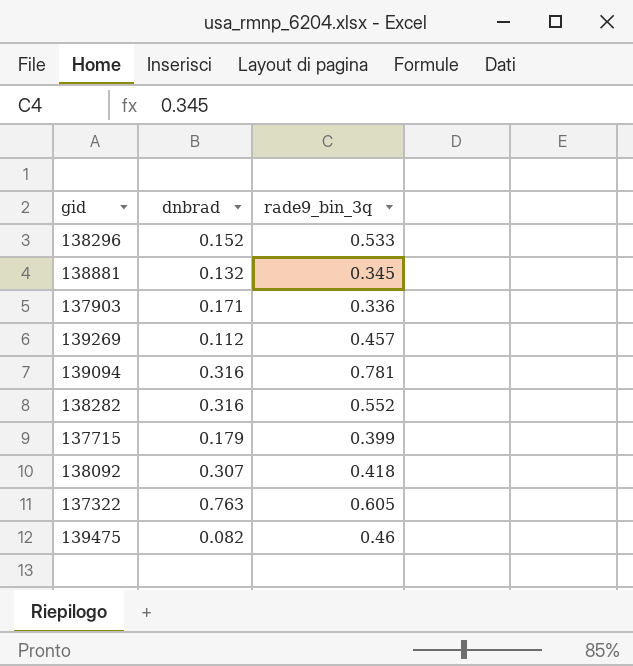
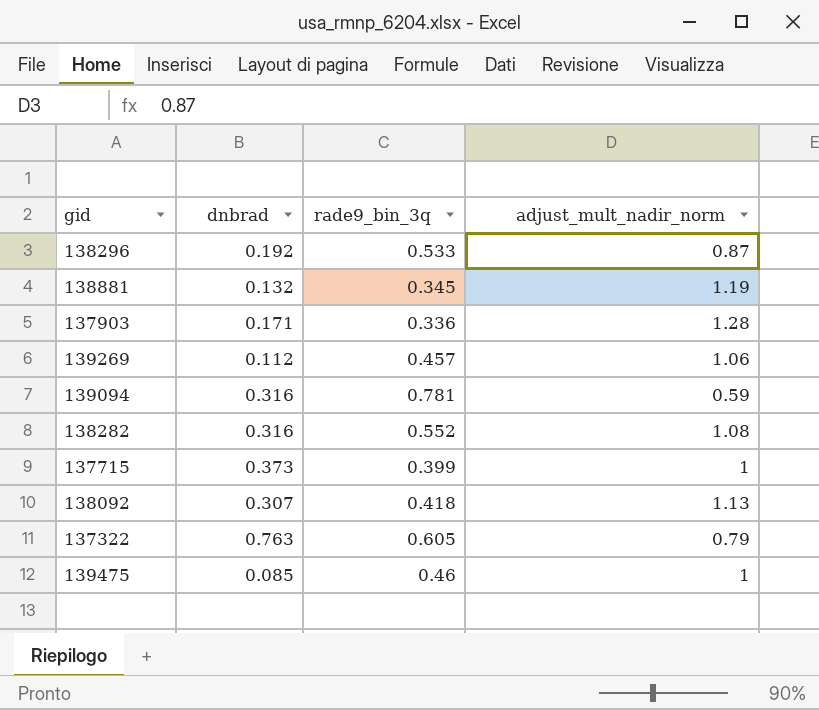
column adjust_mult_nadir_norm | position: none -> 4
138296 | dnbrad: 0.152 -> 0.192
137715 | dnbrad: 0.179 -> 0.373
139475 | dnbrad: 0.082 -> 0.085

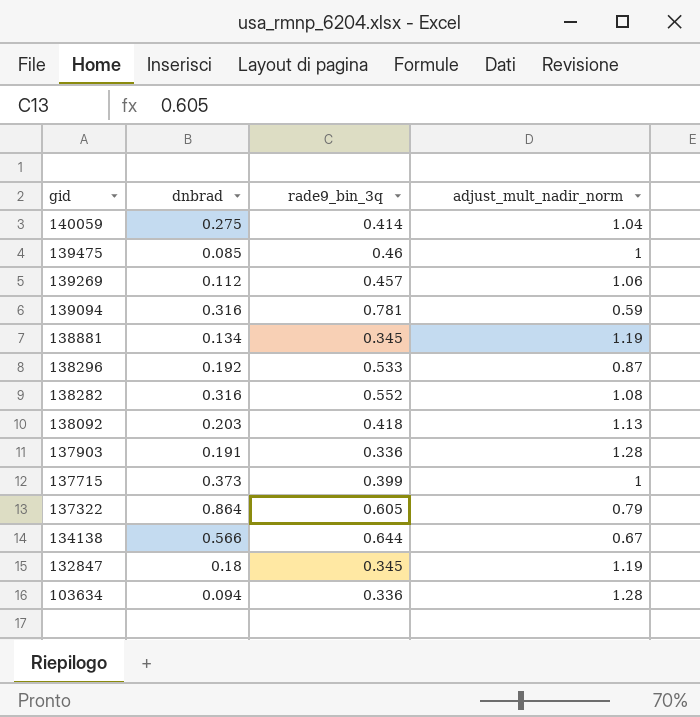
row order: none -> gid descending
row 140059: none -> 0.275 | 0.414 | 1.04
138881 | dnbrad: 0.132 -> 0.134
138092 | dnbrad: 0.307 -> 0.203
137903 | dnbrad: 0.171 -> 0.191
137322 | dnbrad: 0.763 -> 0.864
row 134138: none -> 0.566 | 0.644 | 0.67
row 132847: none -> 0.18 | 0.345 | 1.19
row 103634: none -> 0.094 | 0.336 | 1.28

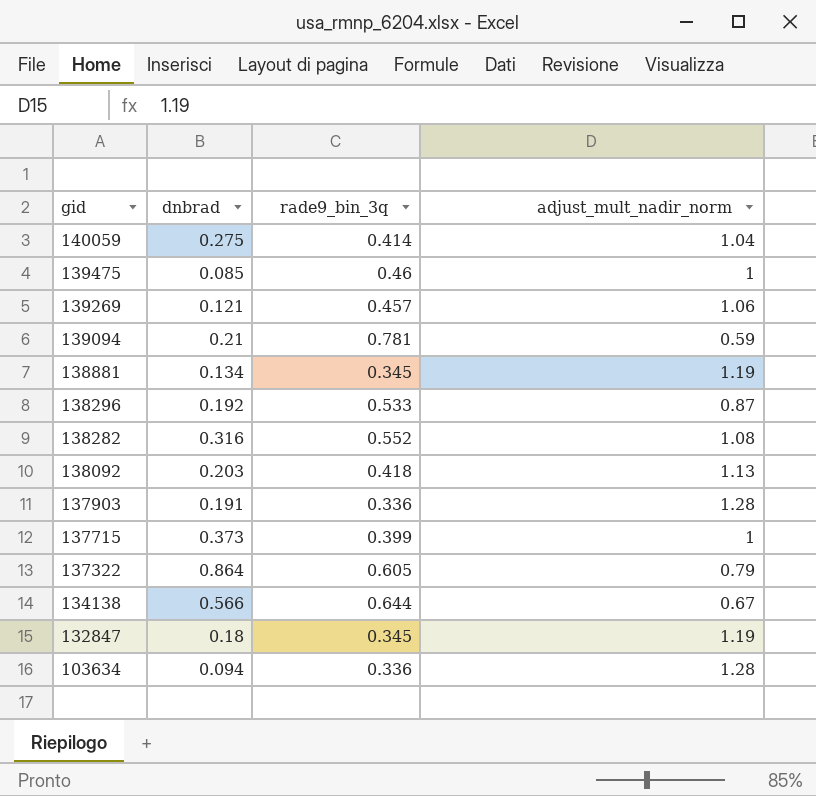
139269 | dnbrad: 0.112 -> 0.121
139094 | dnbrad: 0.316 -> 0.21

